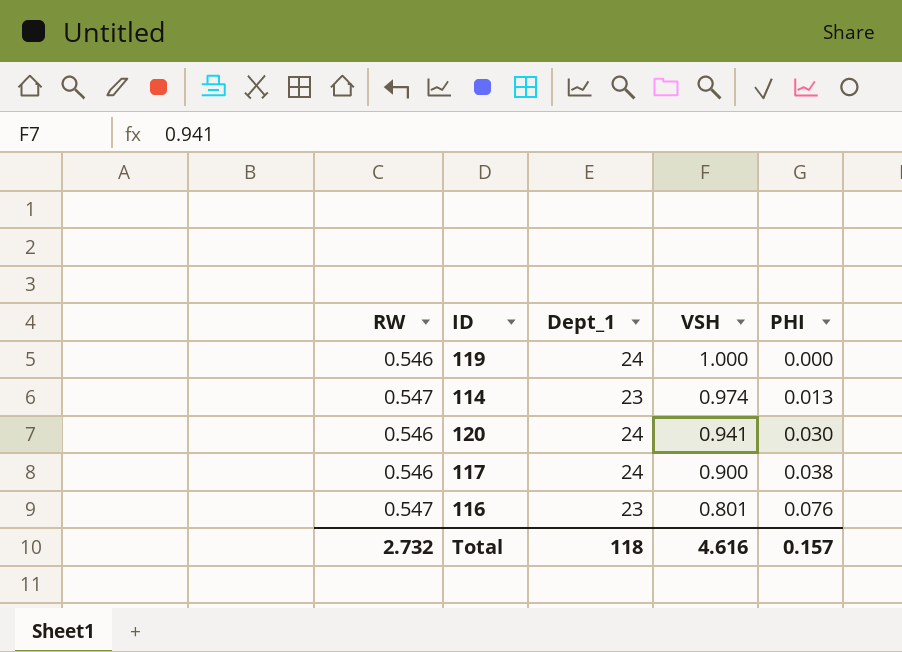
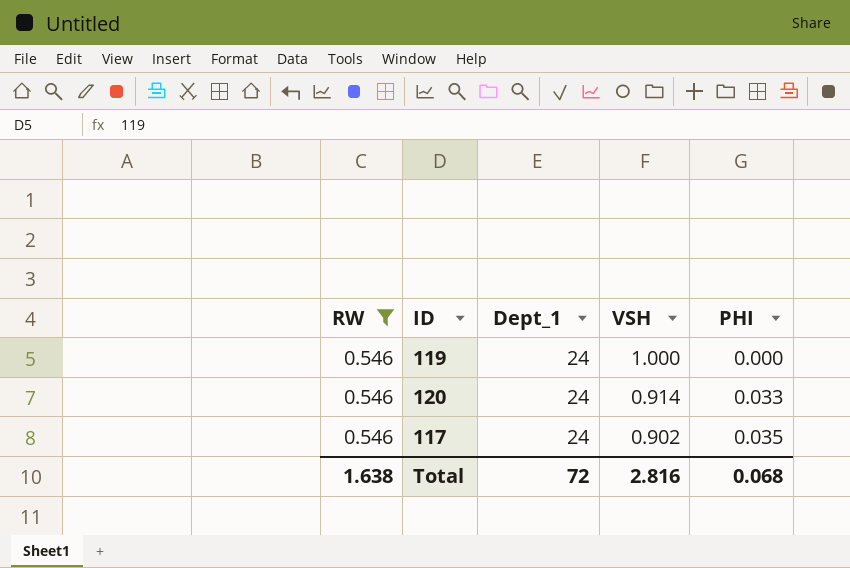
filter: none -> RW = 0.546
120 | VSH: 0.941 -> 0.914
120 | PHI: 0.030 -> 0.033
117 | VSH: 0.900 -> 0.902
117 | PHI: 0.038 -> 0.035
Total | RW: 2.732 -> 1.638
Total | Dept_1: 118 -> 72
Total | VSH: 4.616 -> 2.816
Total | PHI: 0.157 -> 0.068

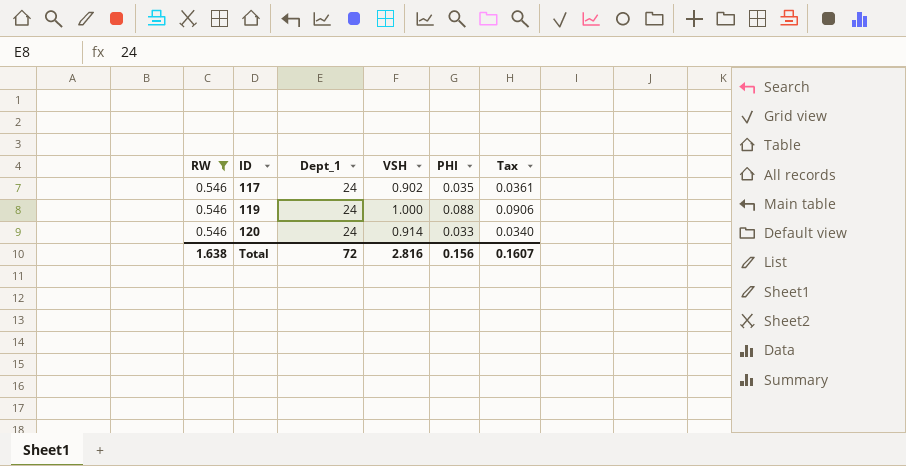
row order: VSH descending -> ID ascending
column Tax | formula: none -> [PHI] * 1.03
119 | PHI: 0.000 -> 0.088
Total | PHI: 0.068 -> 0.156

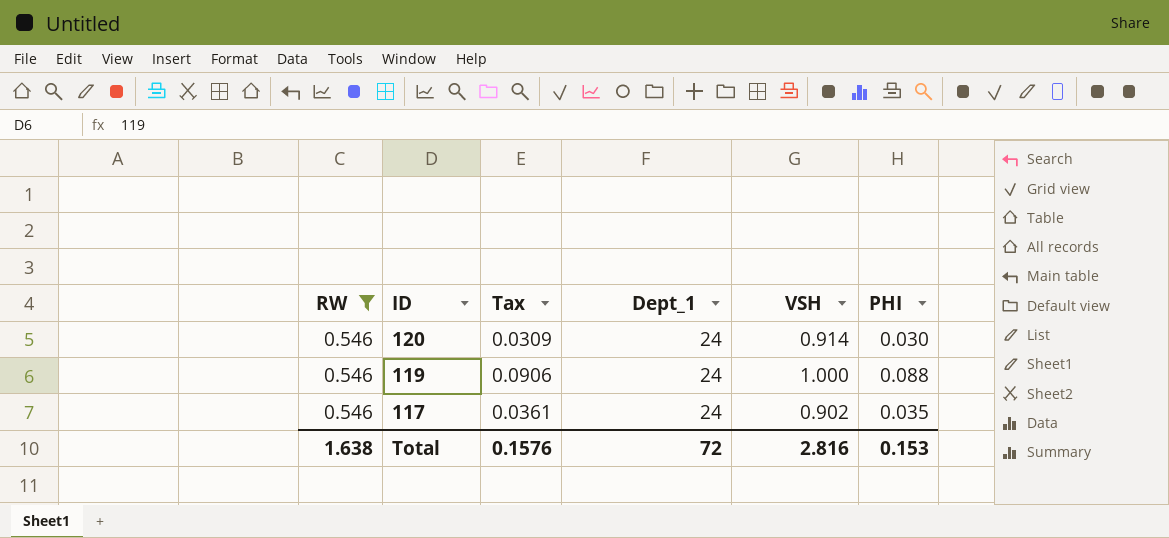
row order: ID ascending -> ID descending
column Tax | position: 6 -> 3
120 | Tax: 0.0340 -> 0.0309
120 | PHI: 0.033 -> 0.030
Total | Tax: 0.1607 -> 0.1576
Total | PHI: 0.156 -> 0.153

